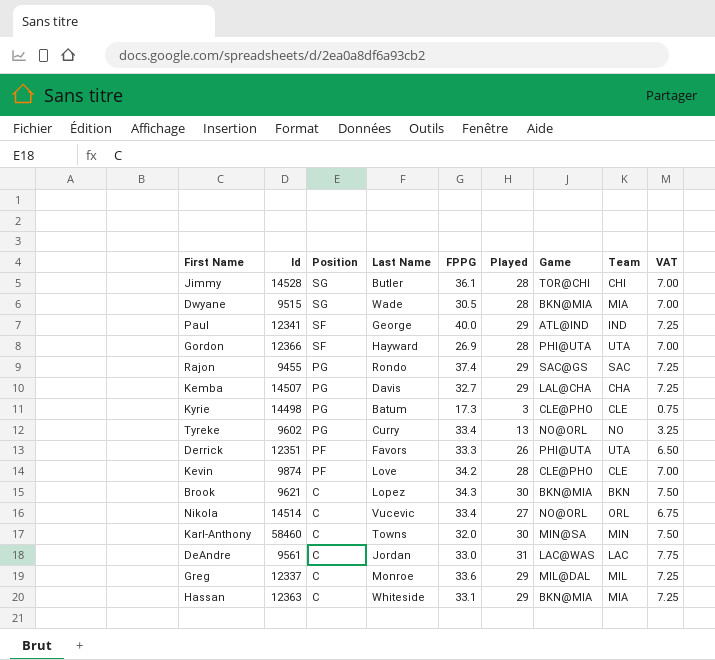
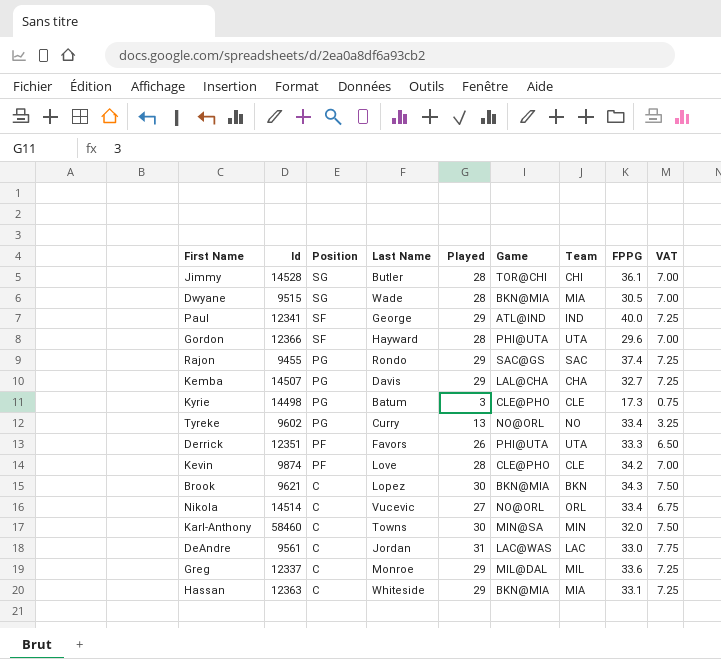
column FPPG | position: 5 -> 8
Gordon | FPPG: 26.9 -> 29.6

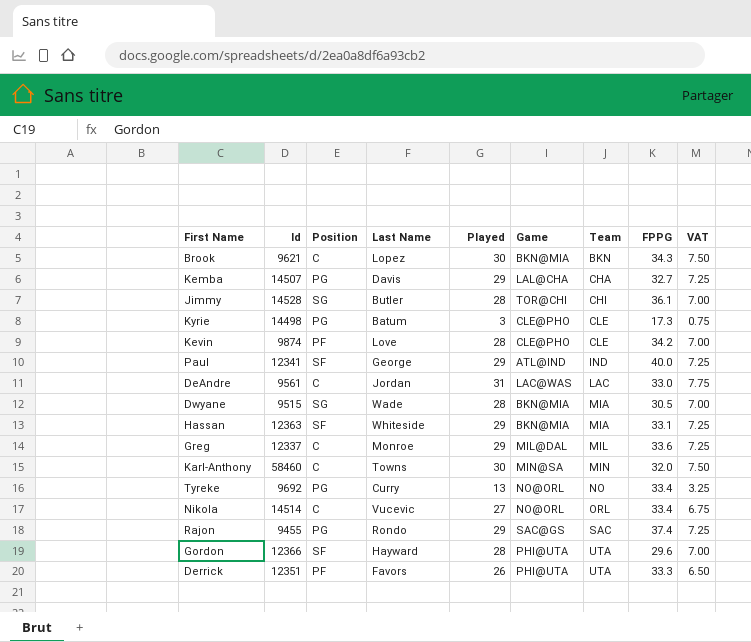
row order: Position descending -> Team ascending
Hassan | Position: C -> SF
Tyreke | Id: 9602 -> 9692

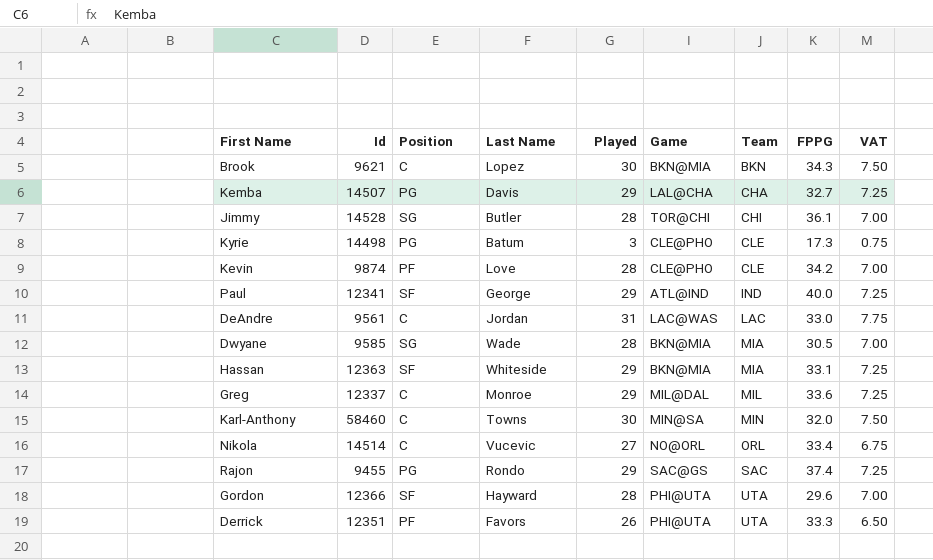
row Tyreke: 9692 | PG | Curry | 13 | NO@ORL | NO | 33.4 | 3.25 -> none
Dwyane | Id: 9515 -> 9585

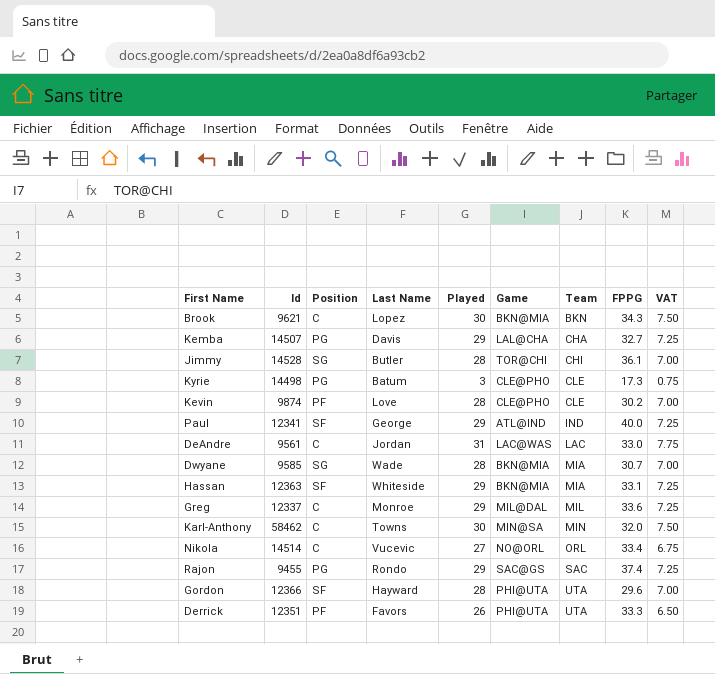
Kevin | FPPG: 34.2 -> 30.2
Dwyane | FPPG: 30.5 -> 30.7
Karl-Anthony | Id: 58460 -> 58462

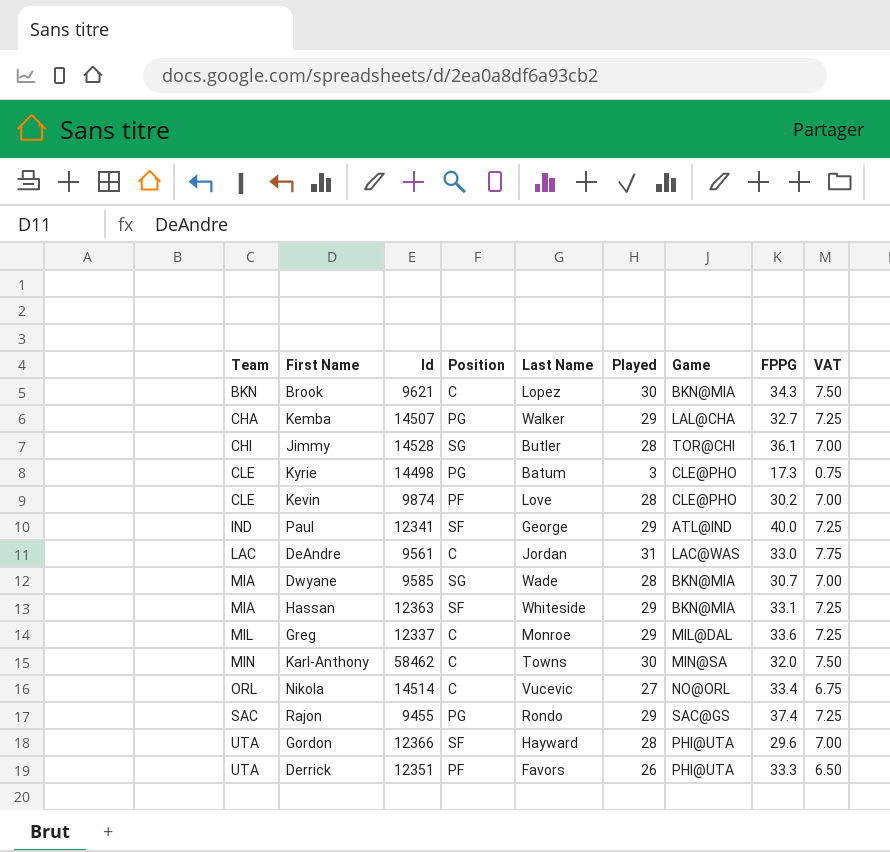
column Team | position: 7 -> 1
Kemba | Last Name: Davis -> Walker

